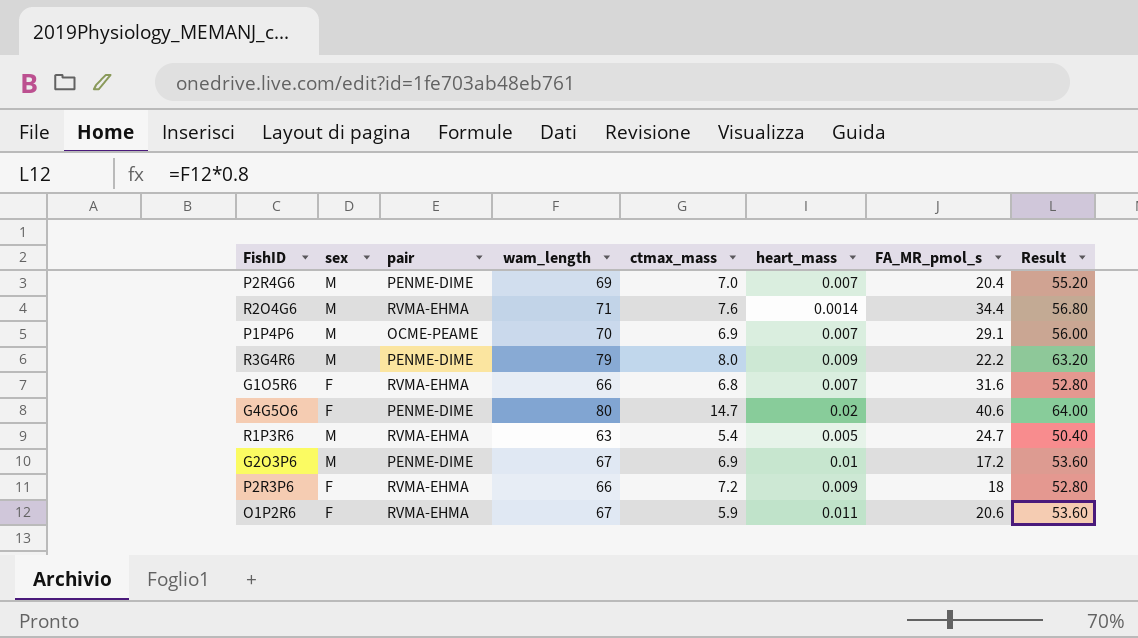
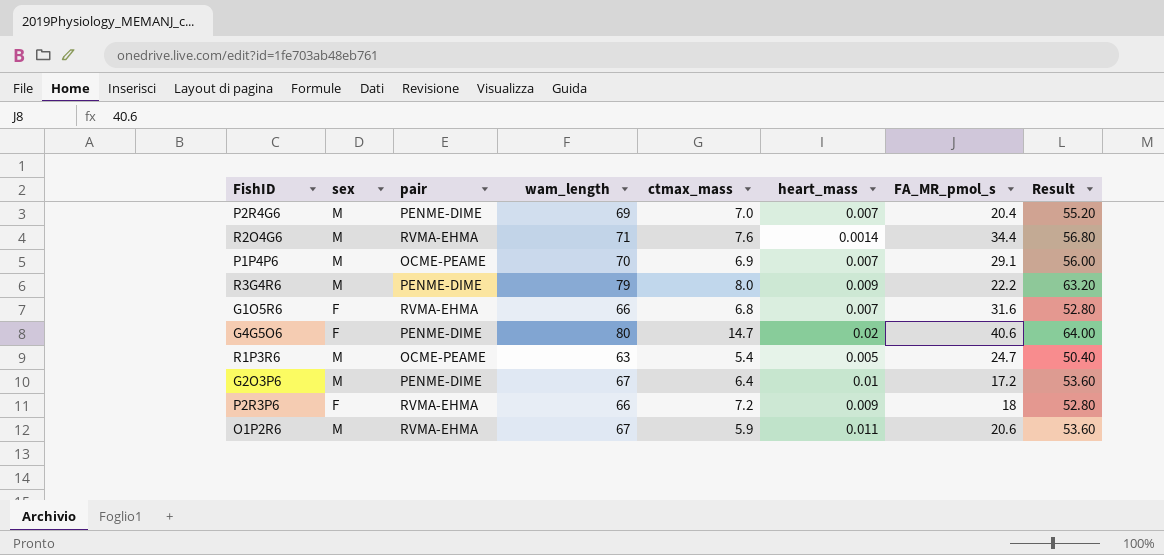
R1P3R6 | pair: RVMA-EHMA -> OCME-PEAME
G2O3P6 | ctmax_mass: 6.9 -> 6.4
O1P2R6 | sex: F -> M

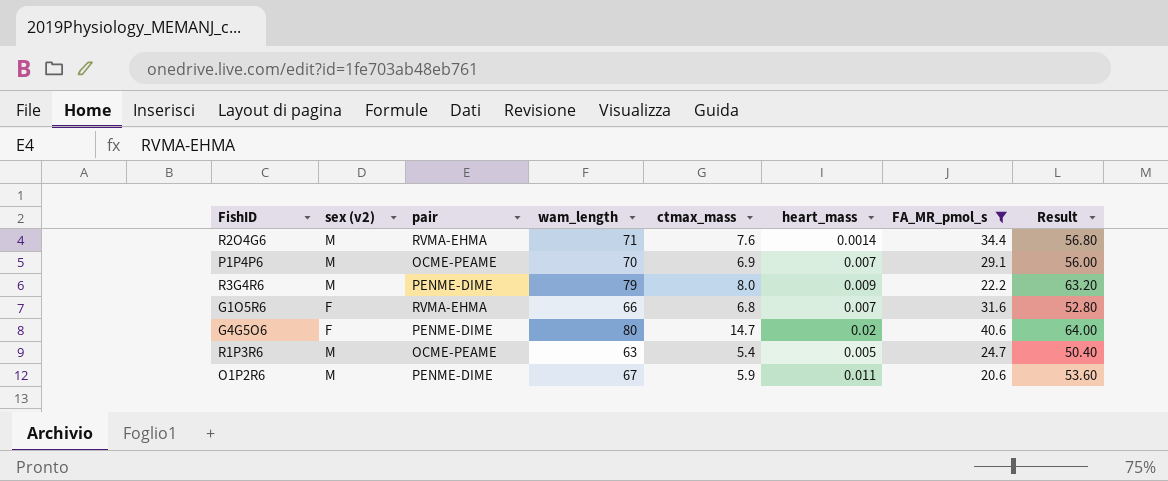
filter: none -> FA_MR_pmol_s >= 20.6
column name: sex -> sex (v2)
O1P2R6 | pair: RVMA-EHMA -> PENME-DIME

